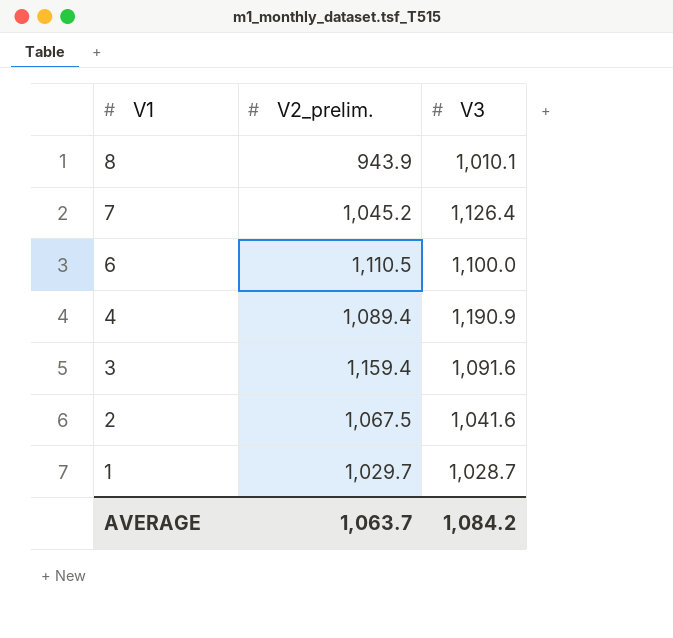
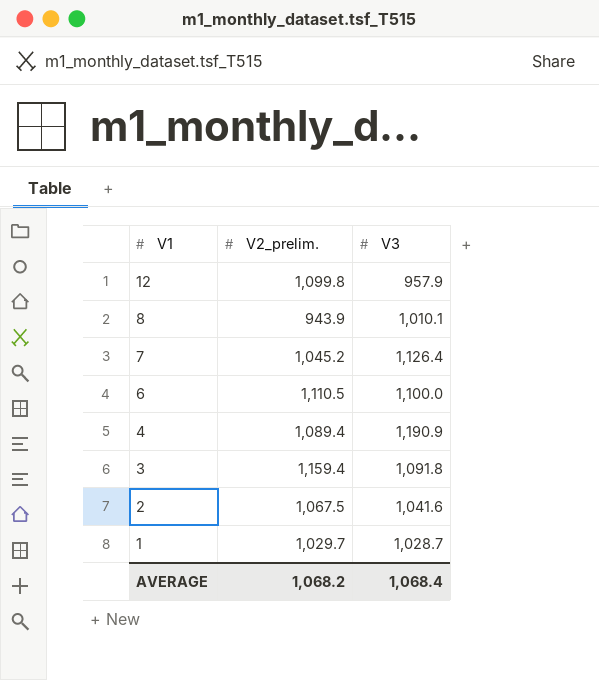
row 12: none -> 1,099.8 | 957.9
3 | V3: 1,091.6 -> 1,091.8
AVERAGE | V2_prelim.: 1,063.7 -> 1,068.2
AVERAGE | V3: 1,084.2 -> 1,068.4

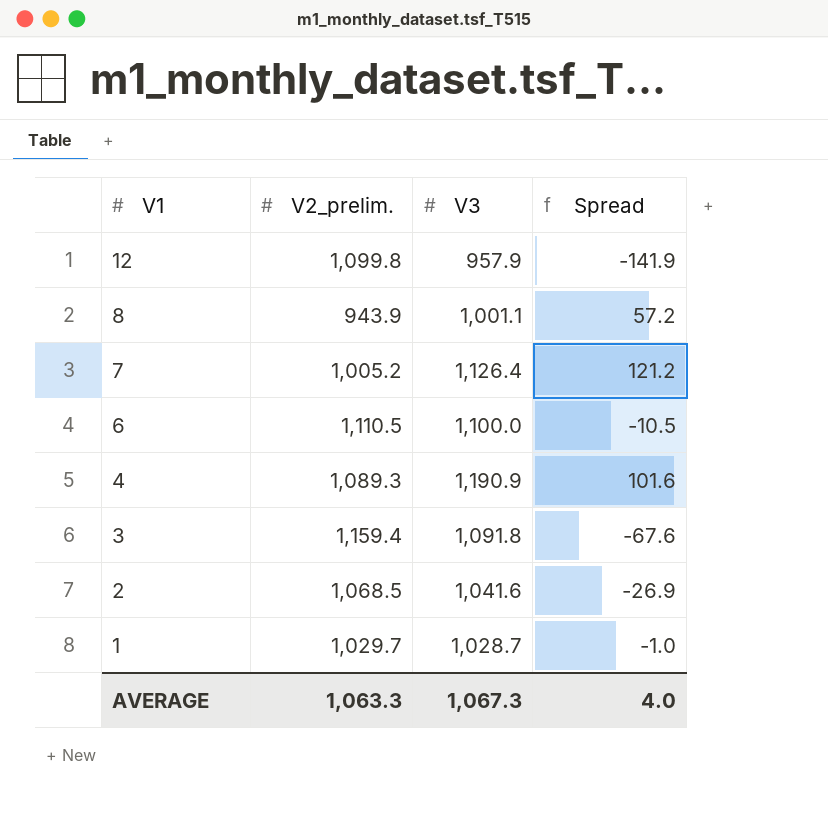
column Spread | formula: none -> [V3] - [V2_prelim.]
8 | V3: 1,010.1 -> 1,001.1
7 | V2_prelim.: 1,045.2 -> 1,005.2
4 | V2_prelim.: 1,089.4 -> 1,089.3
2 | V2_prelim.: 1,067.5 -> 1,068.5
AVERAGE | V2_prelim.: 1,068.2 -> 1,063.3
AVERAGE | V3: 1,068.4 -> 1,067.3

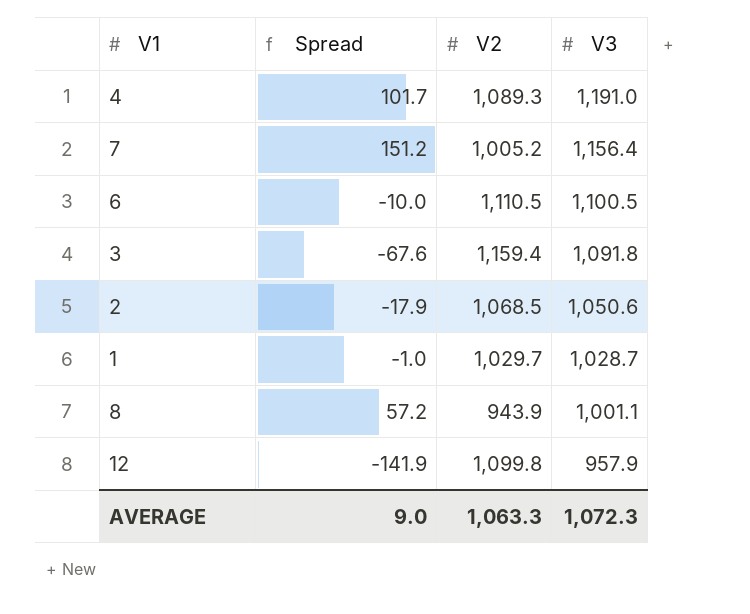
row order: V1 descending -> V3 descending
column Spread | position: 4 -> 2
column name: V2_prelim. -> V2
4 | Spread: 101.6 -> 101.7
4 | V3: 1,190.9 -> 1,191.0
7 | Spread: 121.2 -> 151.2
7 | V3: 1,126.4 -> 1,156.4
6 | Spread: -10.5 -> -10.0
6 | V3: 1,100.0 -> 1,100.5
2 | Spread: -26.9 -> -17.9
2 | V3: 1,041.6 -> 1,050.6
AVERAGE | Spread: 4.0 -> 9.0
AVERAGE | V3: 1,067.3 -> 1,072.3

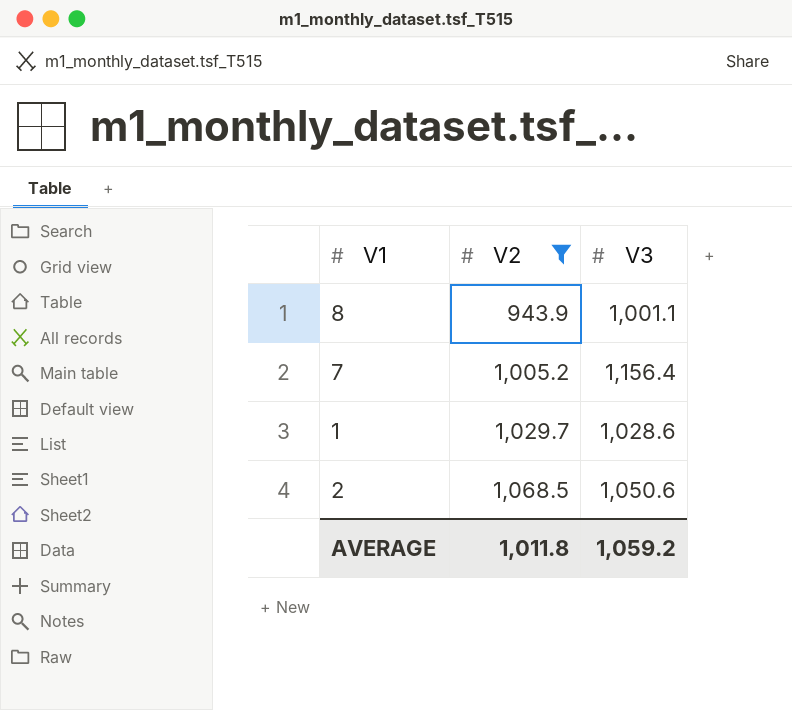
filter: none -> V2 <= 1,068.5
row order: V3 descending -> V2 ascending
column Spread | formula: [V3] - [V2] -> none
1 | V3: 1,028.7 -> 1,028.6
AVERAGE | V2: 1,063.3 -> 1,011.8
AVERAGE | V3: 1,072.3 -> 1,059.2

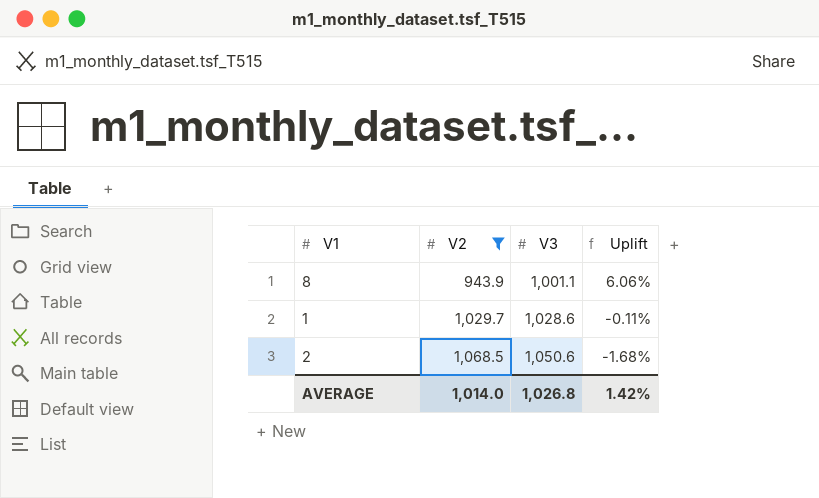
column Uplift | formula: none -> ([V3] - [V2]) / [V2]
row 7: 1,005.2 | 1,156.4 -> none
AVERAGE | V2: 1,011.8 -> 1,014.0
AVERAGE | V3: 1,059.2 -> 1,026.8

